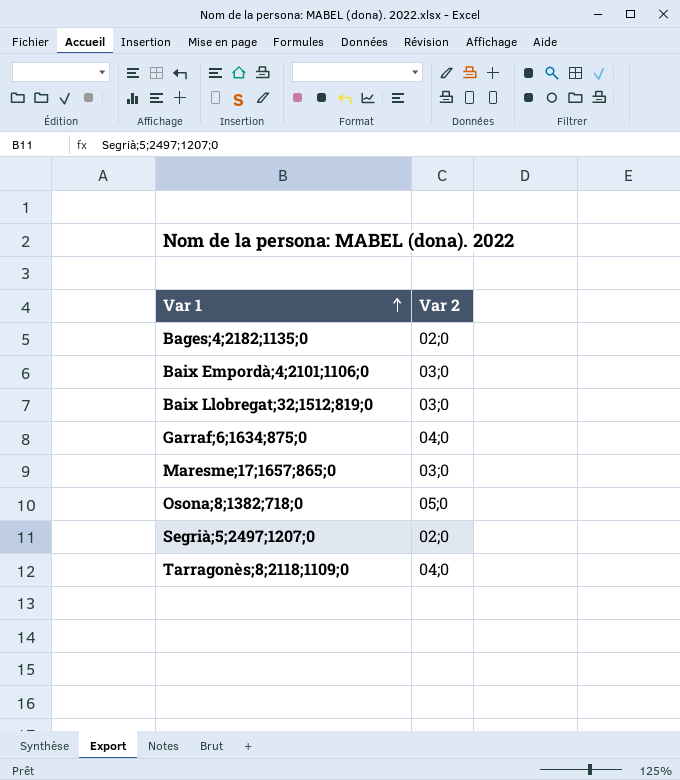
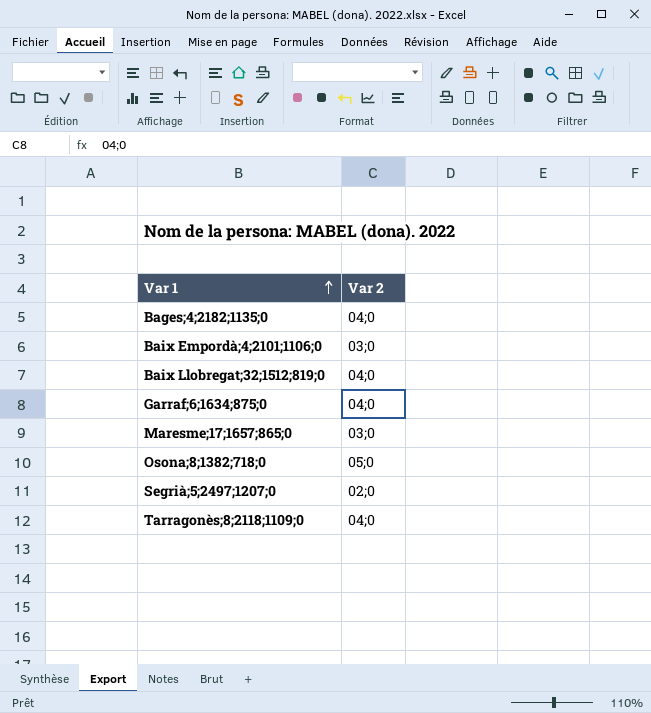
Bages;4;2182;1135;0 | Var 2: 02;0 -> 04;0
Baix Llobregat;32;1512;819;0 | Var 2: 03;0 -> 04;0

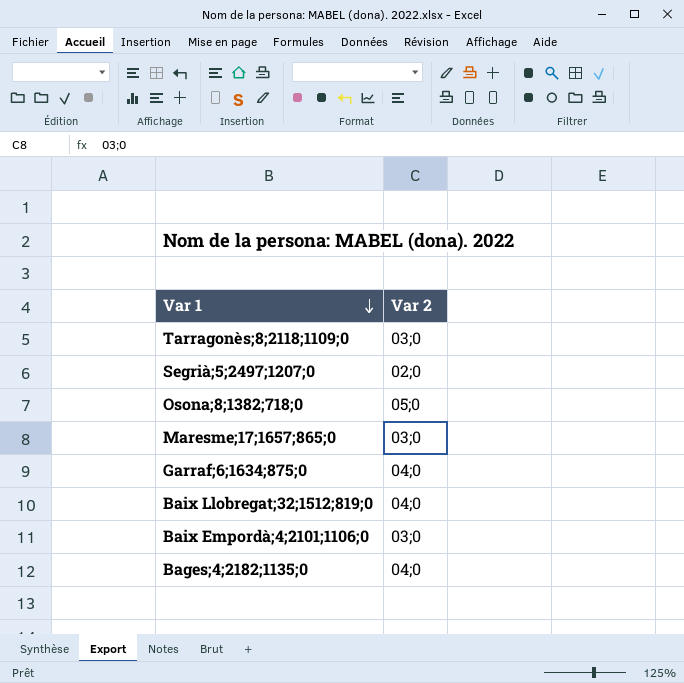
row order: Var 1 ascending -> Var 1 descending
Tarragonès;8;2118;1109;0 | Var 2: 04;0 -> 03;0

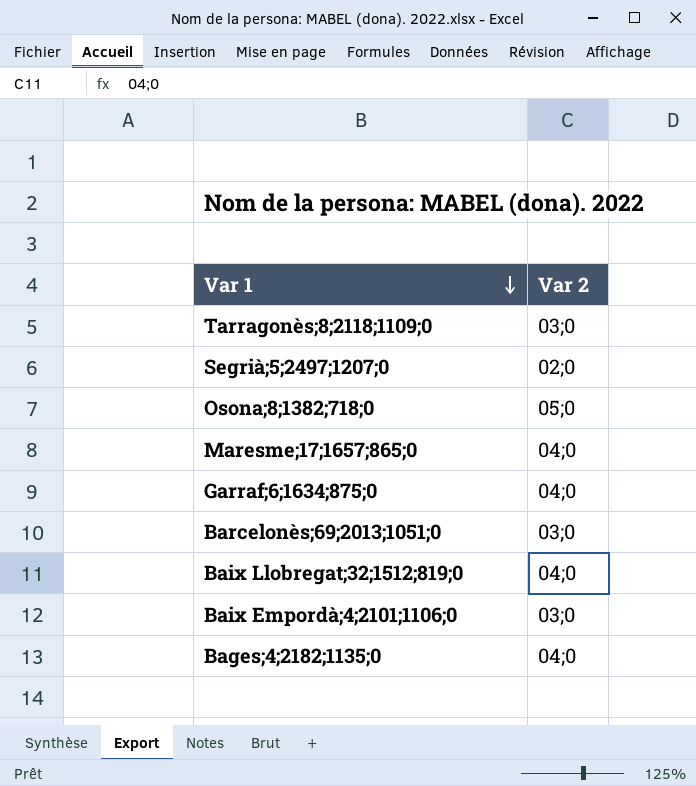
Maresme;17;1657;865;0 | Var 2: 03;0 -> 04;0
row Barcelonès;69;2013;1051;0: none -> 03;0

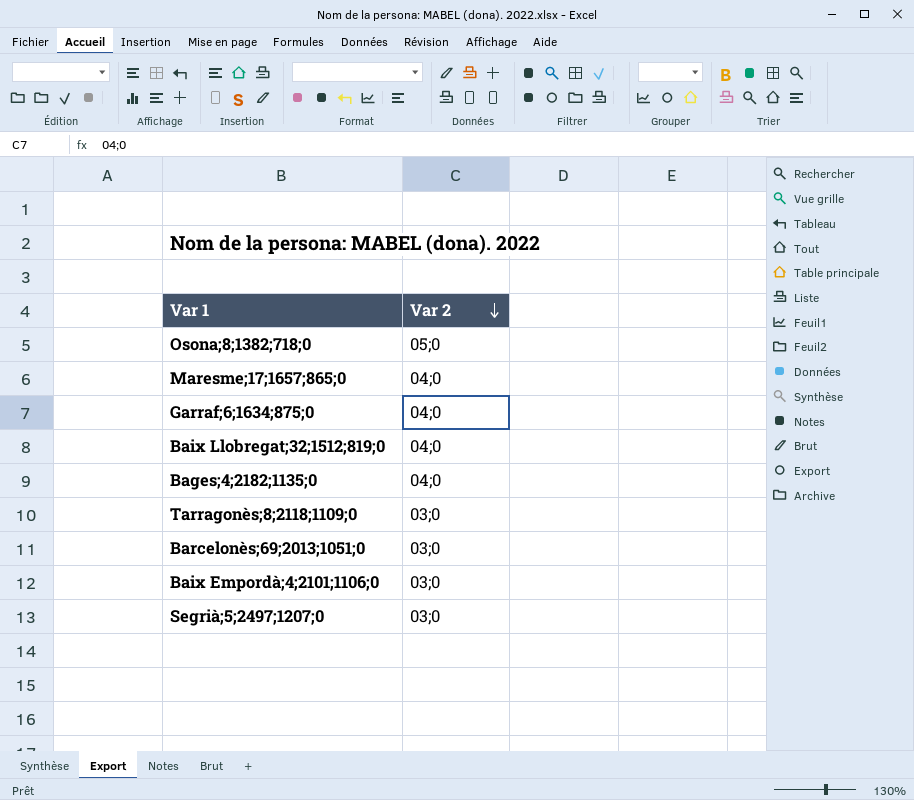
row order: Var 1 descending -> Var 2 descending
Segrià;5;2497;1207;0 | Var 2: 02;0 -> 03;0

